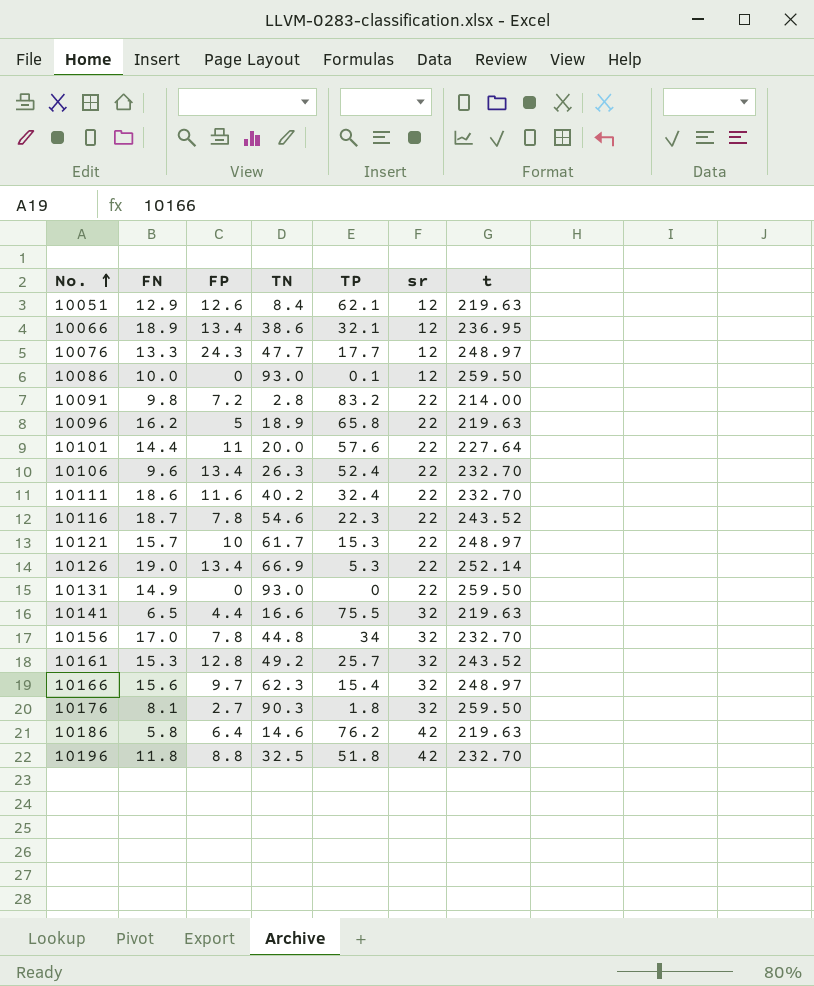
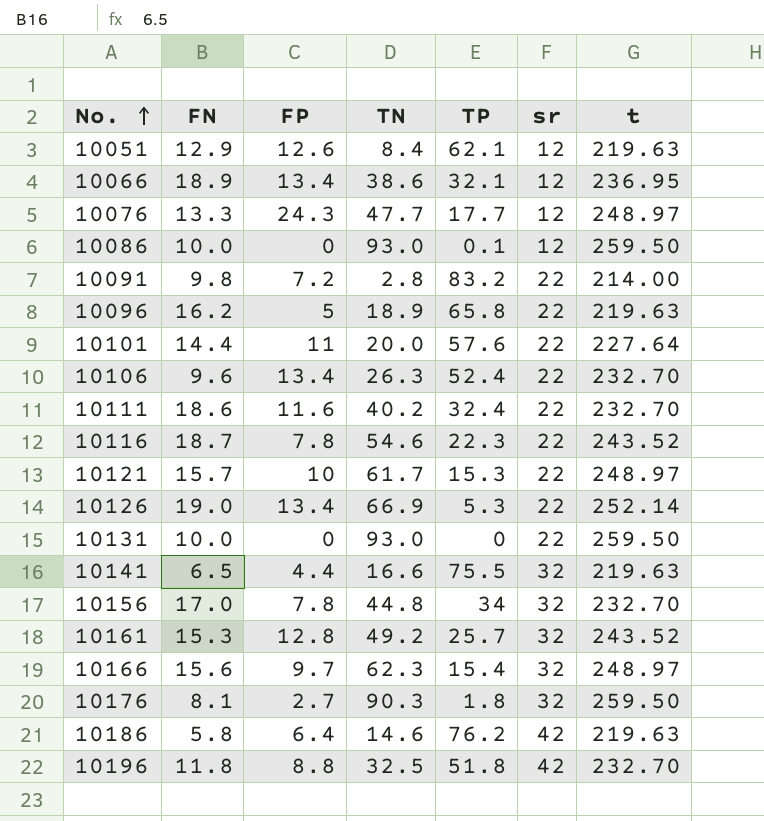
10131 | FN: 14.9 -> 10.0

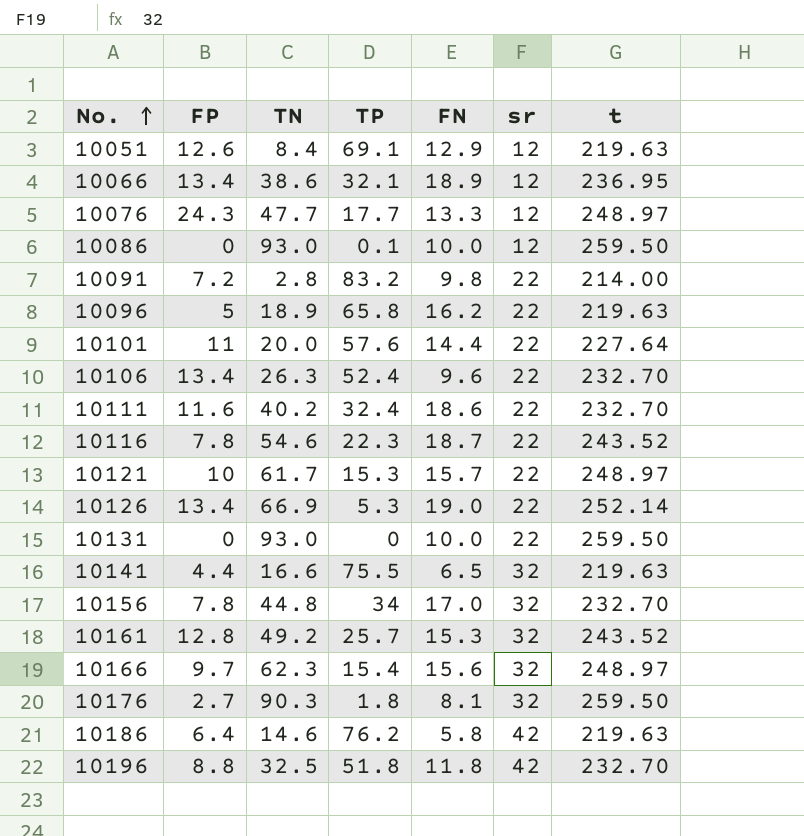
column FN | position: 2 -> 5
10051 | TP: 62.1 -> 69.1

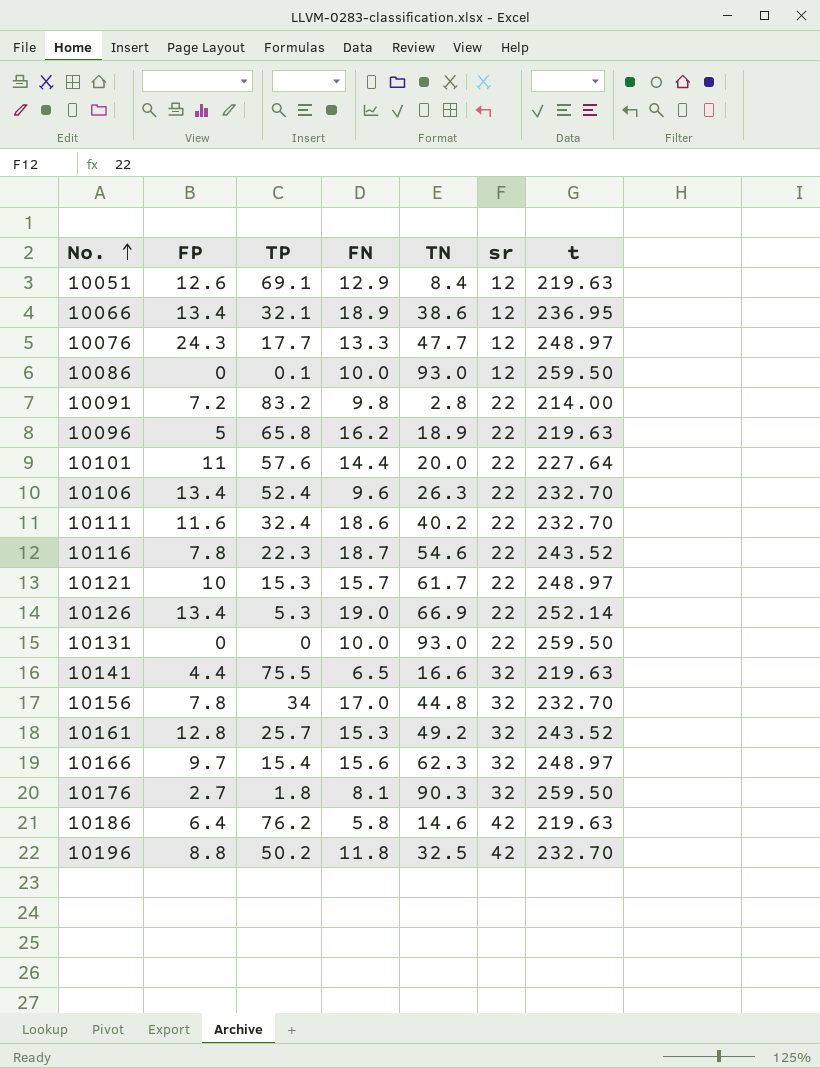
column TN | position: 3 -> 5
10196 | TP: 51.8 -> 50.2

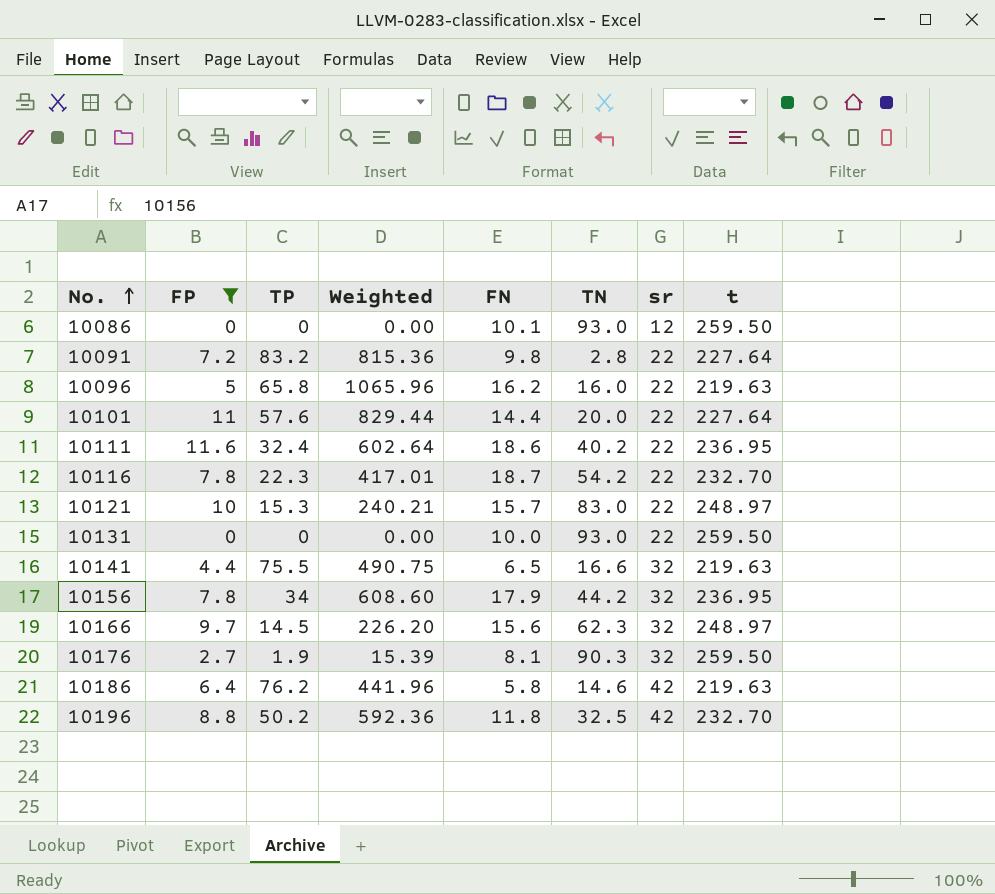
filter: none -> FP <= 11.6
column Weighted | formula: none -> [TP] * [FN]
10086 | TP: 0.1 -> 0
10086 | FN: 10.0 -> 10.1
10091 | t: 214.00 -> 227.64
10096 | TN: 18.9 -> 16.0
10111 | t: 232.70 -> 236.95
10116 | TN: 54.6 -> 54.2
10116 | t: 243.52 -> 232.70
10121 | TN: 61.7 -> 83.0
10156 | FN: 17.0 -> 17.9
10156 | TN: 44.8 -> 44.2
10156 | t: 232.70 -> 236.95
10166 | TP: 15.4 -> 14.5
10176 | TP: 1.8 -> 1.9

